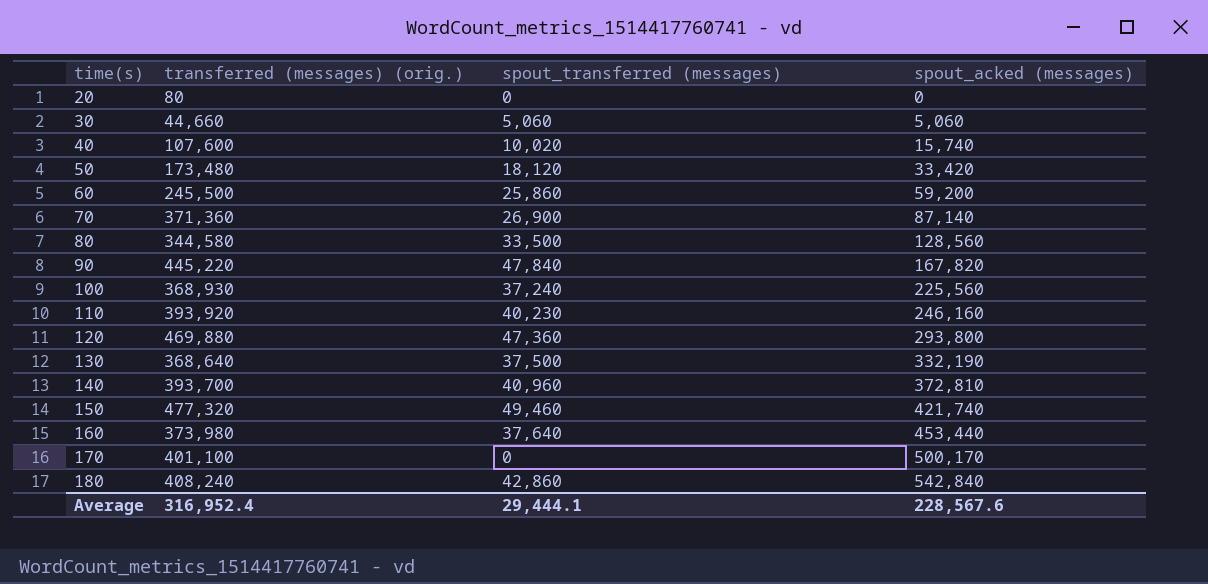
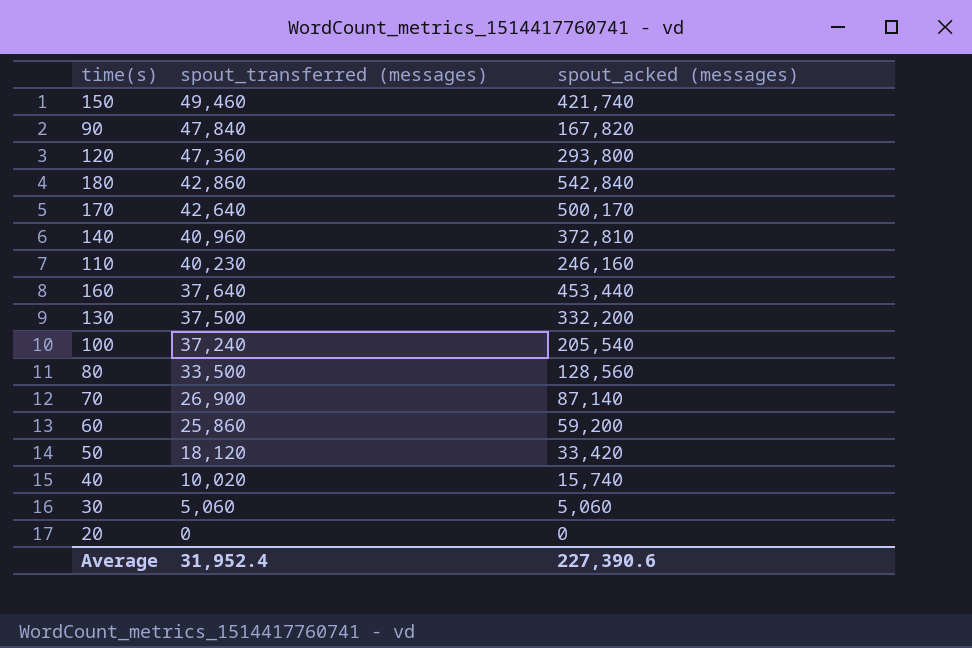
row order: time(s) ascending -> spout_transferred (messages) descending
column transferred (messages) (orig.) | position: 2 -> none
170 | spout_transferred (messages): 0 -> 42,640
130 | spout_acked (messages): 332,190 -> 332,200
100 | spout_acked (messages): 225,560 -> 205,540
Average | spout_transferred (messages): 29,444.1 -> 31,952.4
Average | spout_acked (messages): 228,567.6 -> 227,390.6

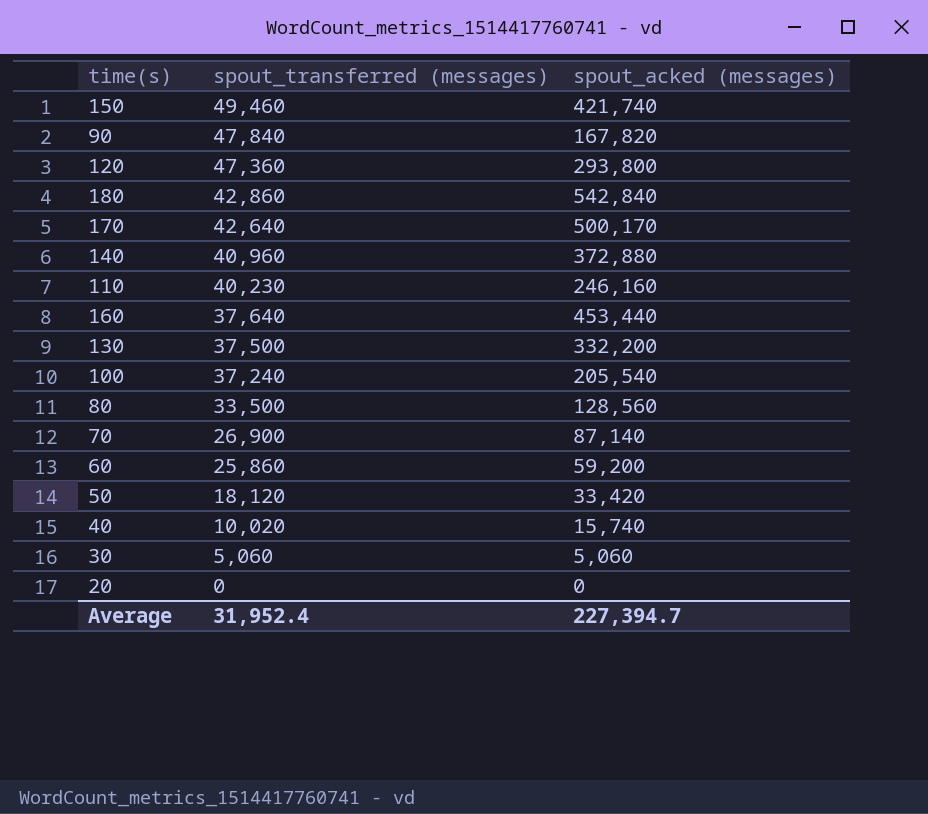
140 | spout_acked (messages): 372,810 -> 372,880
Average | spout_acked (messages): 227,390.6 -> 227,394.7

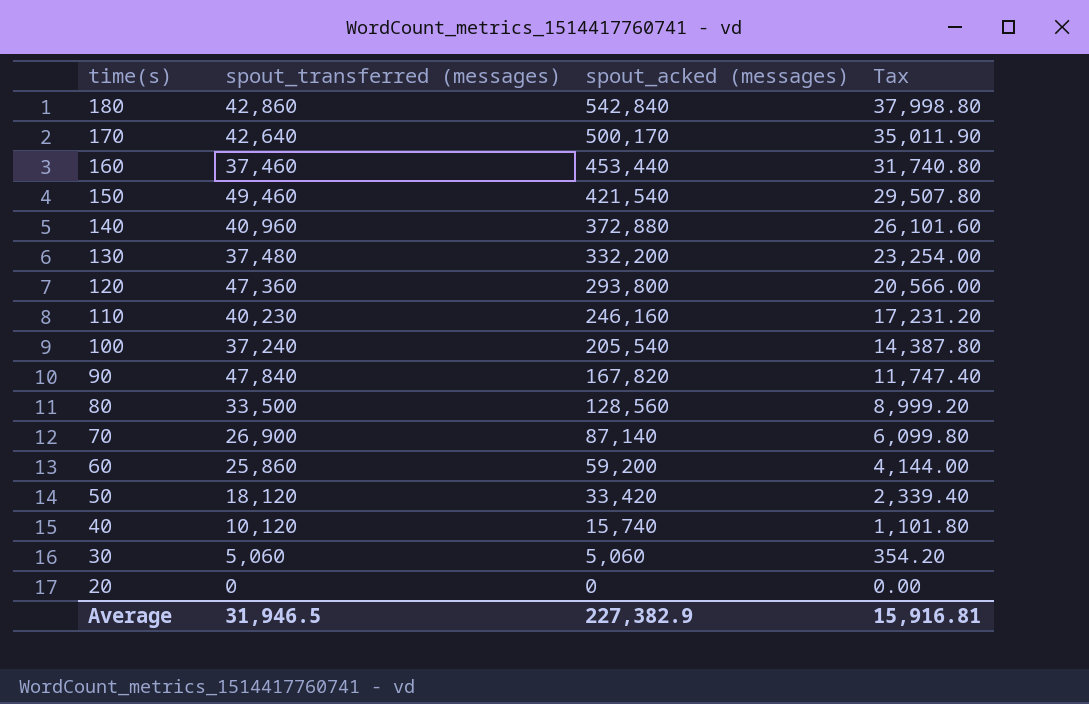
row order: spout_transferred (messages) descending -> time(s) descending
column Tax | formula: none -> [spout_acked (messages)] * 0.07
160 | spout_transferred (messages): 37,640 -> 37,460
150 | spout_acked (messages): 421,740 -> 421,540
130 | spout_transferred (messages): 37,500 -> 37,480
40 | spout_transferred (messages): 10,020 -> 10,120
Average | spout_transferred (messages): 31,952.4 -> 31,946.5
Average | spout_acked (messages): 227,394.7 -> 227,382.9

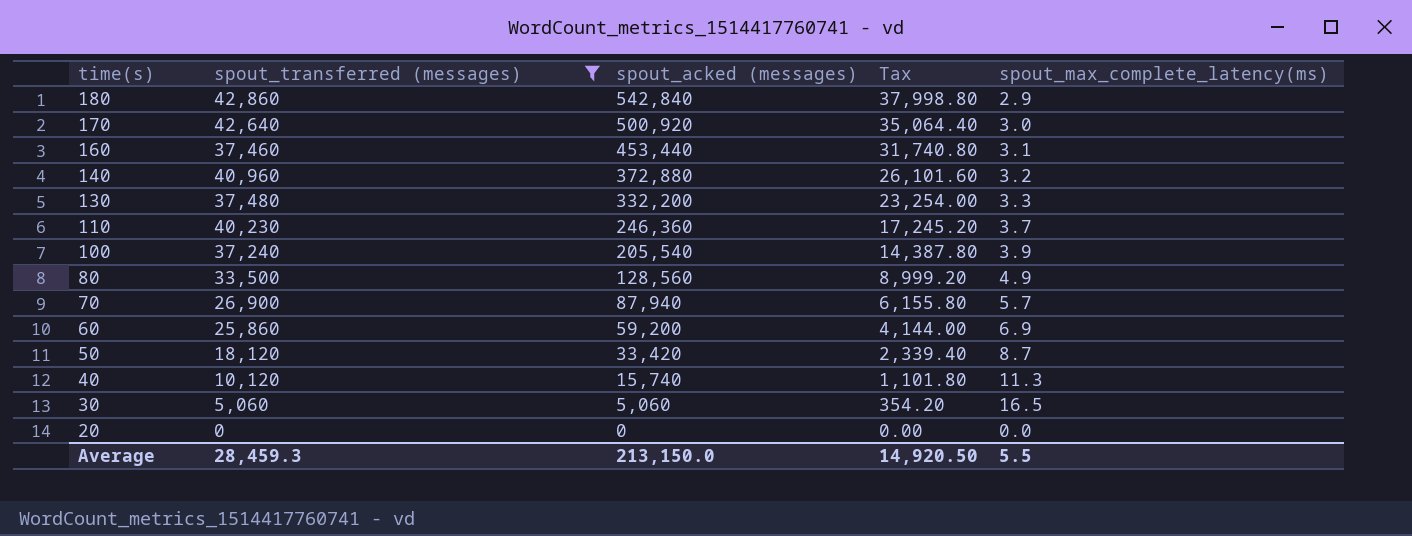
filter: none -> spout_transferred (messages) <= 42,860
column spout_max_complete_latency(ms) | position: none -> 5
170 | spout_acked (messages): 500,170 -> 500,920
170 | Tax: 35,011.90 -> 35,064.40
110 | spout_acked (messages): 246,160 -> 246,360
110 | Tax: 17,231.20 -> 17,245.20
70 | spout_acked (messages): 87,140 -> 87,940
70 | Tax: 6,099.80 -> 6,155.80
Average | spout_transferred (messages): 31,946.5 -> 28,459.3
Average | spout_acked (messages): 227,382.9 -> 213,150.0
Average | Tax: 15,916.81 -> 14,920.50

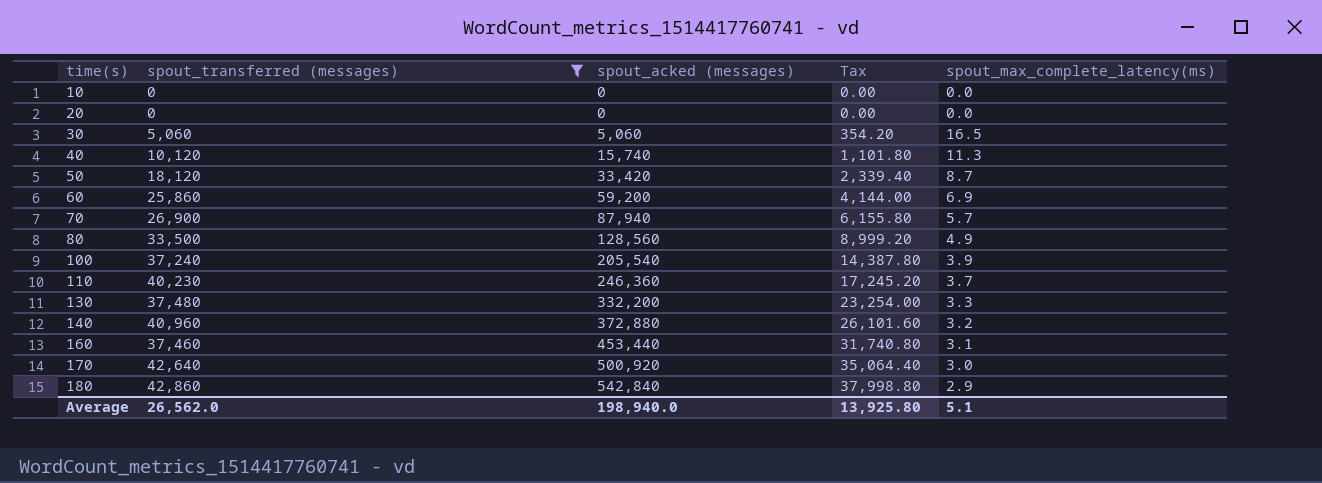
row order: time(s) descending -> time(s) ascending
row 10: none -> 0 | 0 | 0.00 | 0.0
Average | spout_transferred (messages): 28,459.3 -> 26,562.0
Average | spout_acked (messages): 213,150.0 -> 198,940.0
Average | Tax: 14,920.50 -> 13,925.80
Average | spout_max_complete_latency(ms): 5.5 -> 5.1

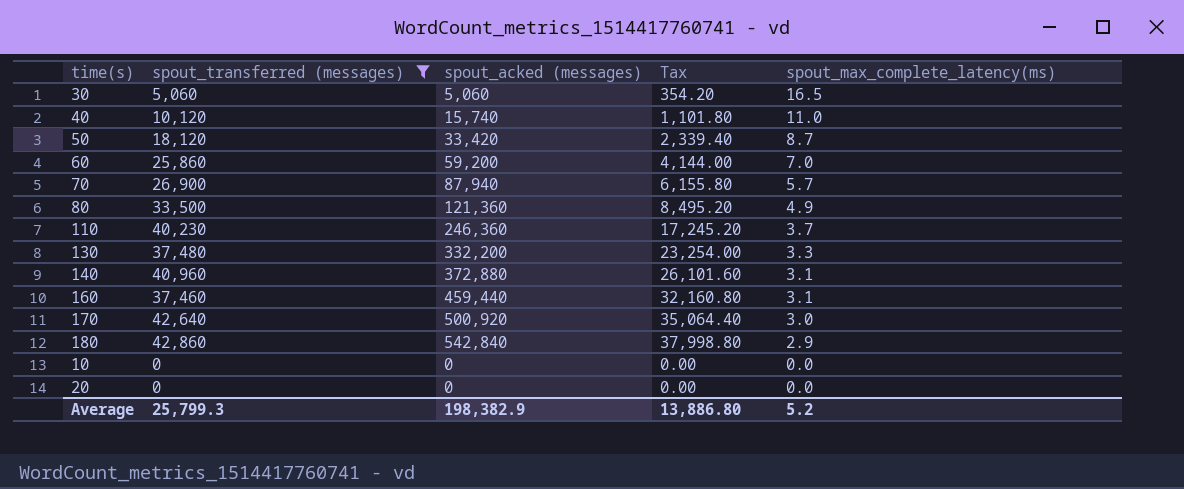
row order: time(s) ascending -> spout_max_complete_latency(ms) descending
row 100: 37,240 | 205,540 | 14,387.80 | 3.9 -> none
40 | spout_max_complete_latency(ms): 11.3 -> 11.0
60 | spout_max_complete_latency(ms): 6.9 -> 7.0
80 | spout_acked (messages): 128,560 -> 121,360
80 | Tax: 8,999.20 -> 8,495.20
140 | spout_max_complete_latency(ms): 3.2 -> 3.1
160 | spout_acked (messages): 453,440 -> 459,440
160 | Tax: 31,740.80 -> 32,160.80
Average | spout_transferred (messages): 26,562.0 -> 25,799.3
Average | spout_acked (messages): 198,940.0 -> 198,382.9
Average | Tax: 13,925.80 -> 13,886.80
Average | spout_max_complete_latency(ms): 5.1 -> 5.2

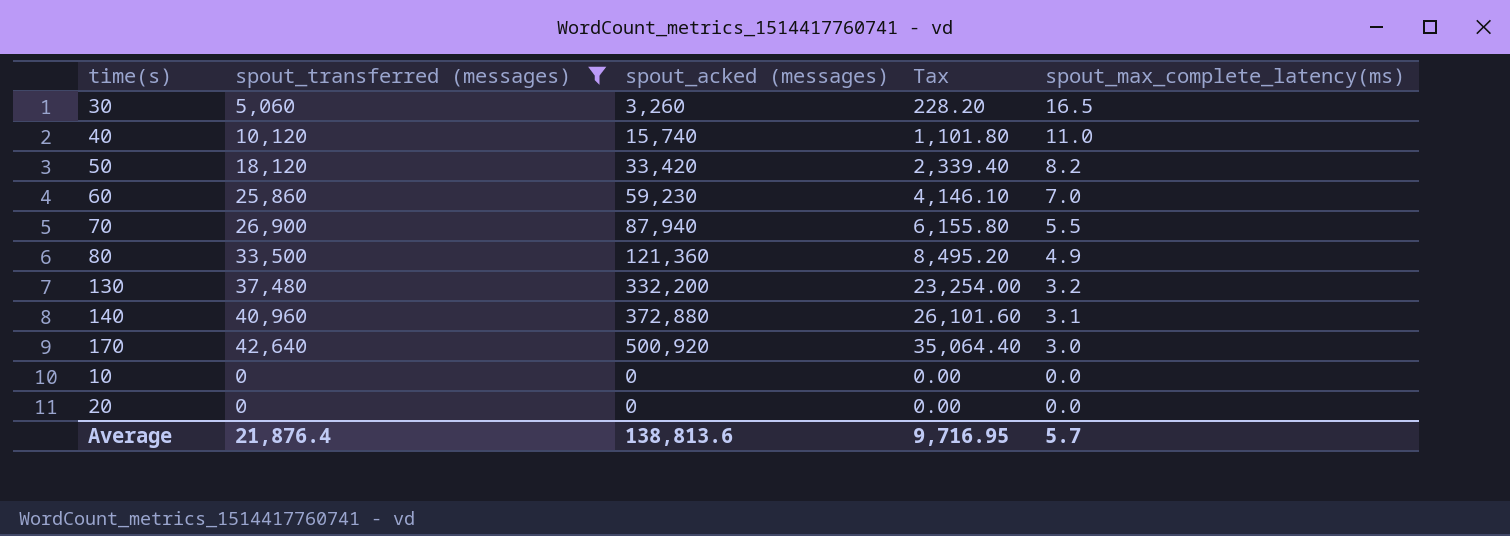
row 110: 40,230 | 246,360 | 17,245.20 | 3.7 -> none
row 160: 37,460 | 459,440 | 32,160.80 | 3.1 -> none
row 180: 42,860 | 542,840 | 37,998.80 | 2.9 -> none
30 | spout_acked (messages): 5,060 -> 3,260
30 | Tax: 354.20 -> 228.20
50 | spout_max_complete_latency(ms): 8.7 -> 8.2
60 | spout_acked (messages): 59,200 -> 59,230
60 | Tax: 4,144.00 -> 4,146.10
70 | spout_max_complete_latency(ms): 5.7 -> 5.5
130 | spout_max_complete_latency(ms): 3.3 -> 3.2
Average | spout_transferred (messages): 25,799.3 -> 21,876.4
Average | spout_acked (messages): 198,382.9 -> 138,813.6
Average | Tax: 13,886.80 -> 9,716.95
Average | spout_max_complete_latency(ms): 5.2 -> 5.7

